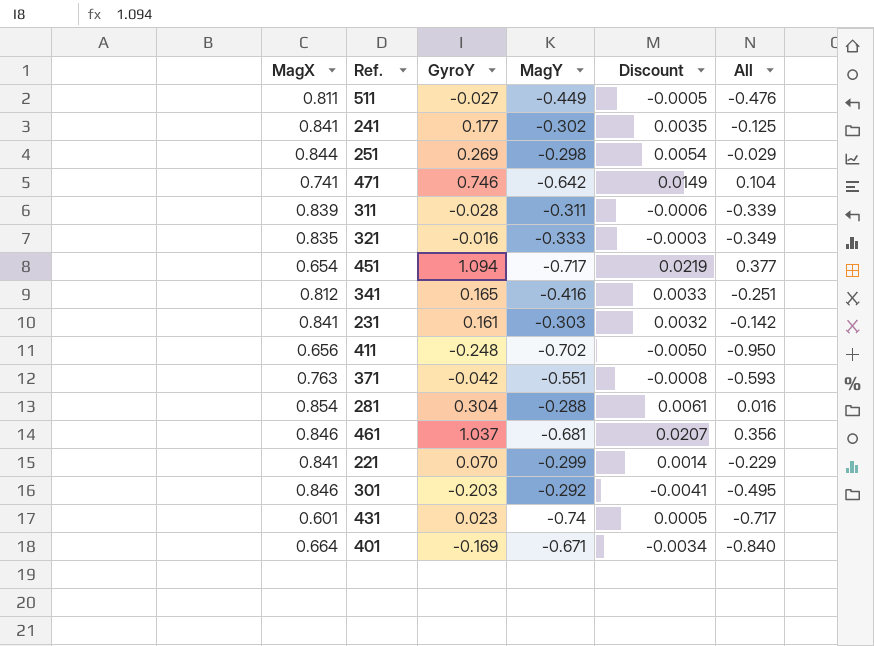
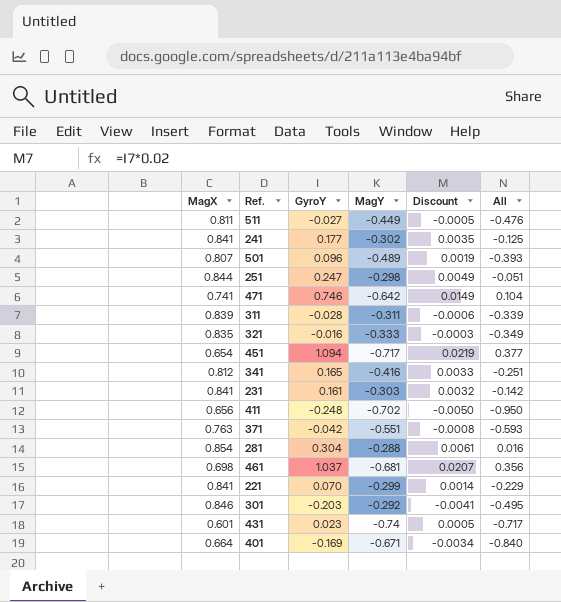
row 501: none -> 0.807 | 0.096 | -0.489 | 0.0019 | -0.393
251 | GyroY: 0.269 -> 0.247
251 | Discount: 0.0054 -> 0.0049
251 | All: -0.029 -> -0.051
461 | MagX: 0.846 -> 0.698

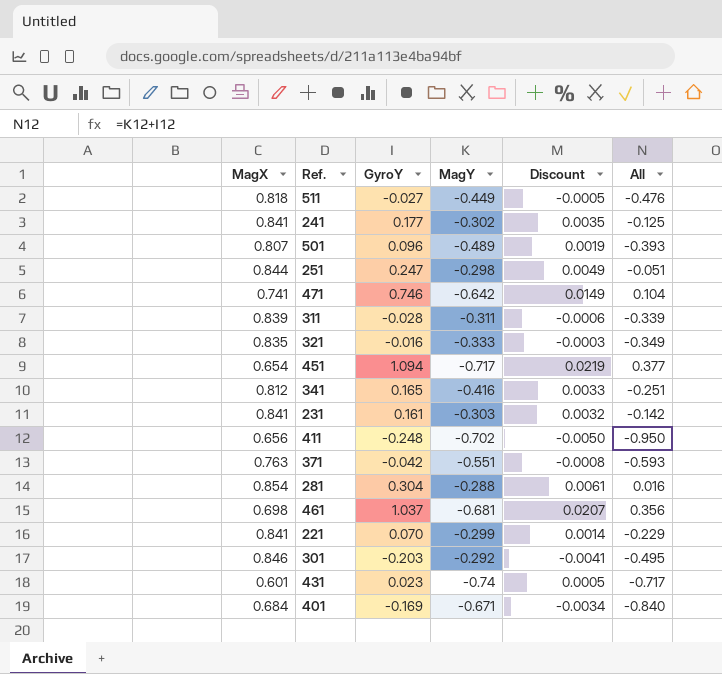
511 | MagX: 0.811 -> 0.818
401 | MagX: 0.664 -> 0.684

